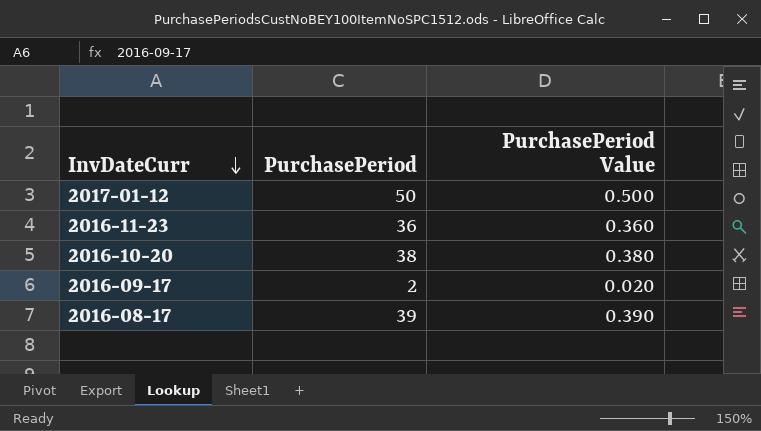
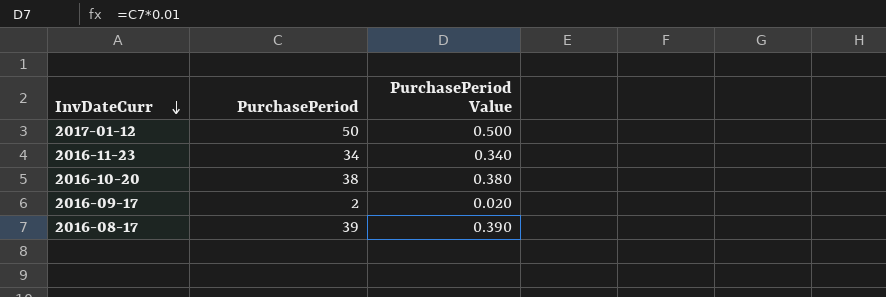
2016-11-23 | PurchasePeriod: 36 -> 34
2016-11-23 | PurchasePeriod Value: 0.360 -> 0.340

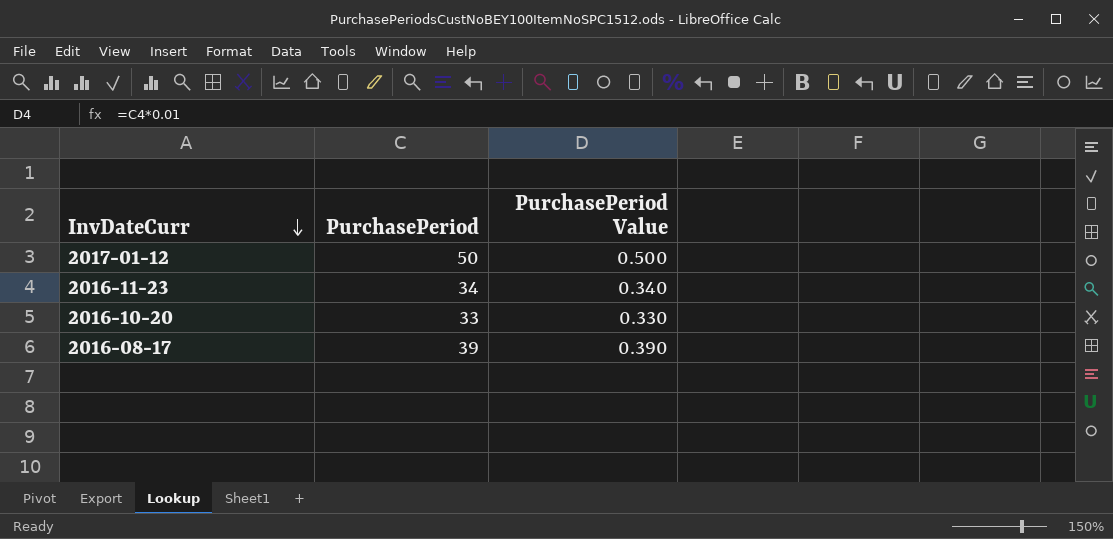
row 2016-09-17: 2 | 0.020 -> none
2016-10-20 | PurchasePeriod: 38 -> 33
2016-10-20 | PurchasePeriod Value: 0.380 -> 0.330

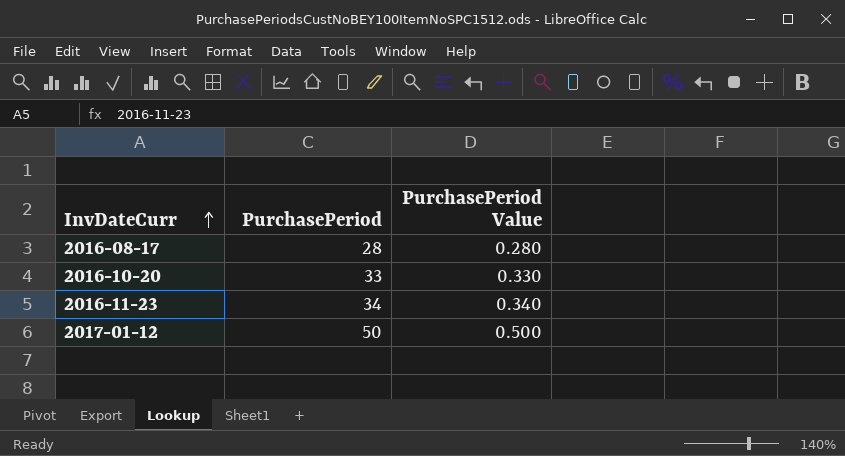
row order: InvDateCurr descending -> InvDateCurr ascending
2016-08-17 | PurchasePeriod: 39 -> 28
2016-08-17 | PurchasePeriod Value: 0.390 -> 0.280

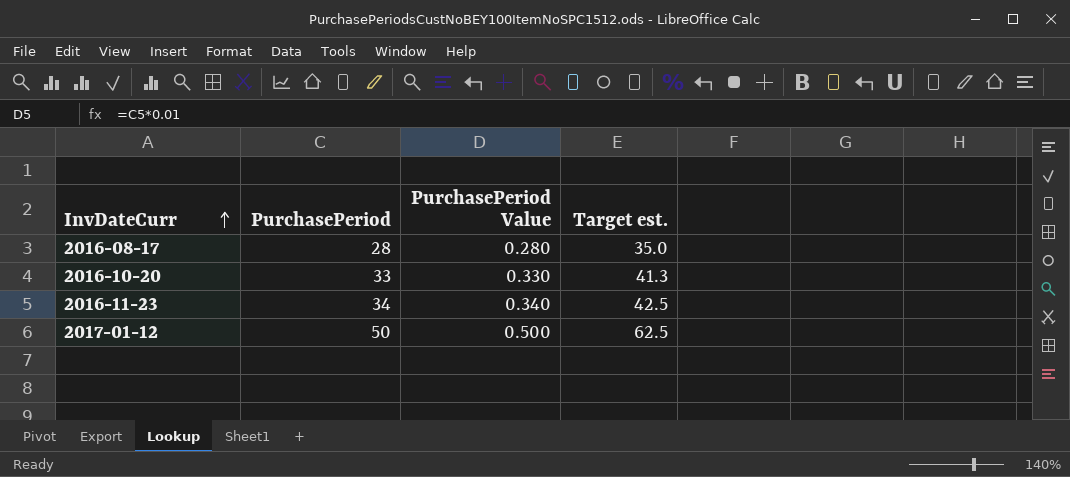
column Target est. | formula: none -> [PurchasePeriod] * 1.25

